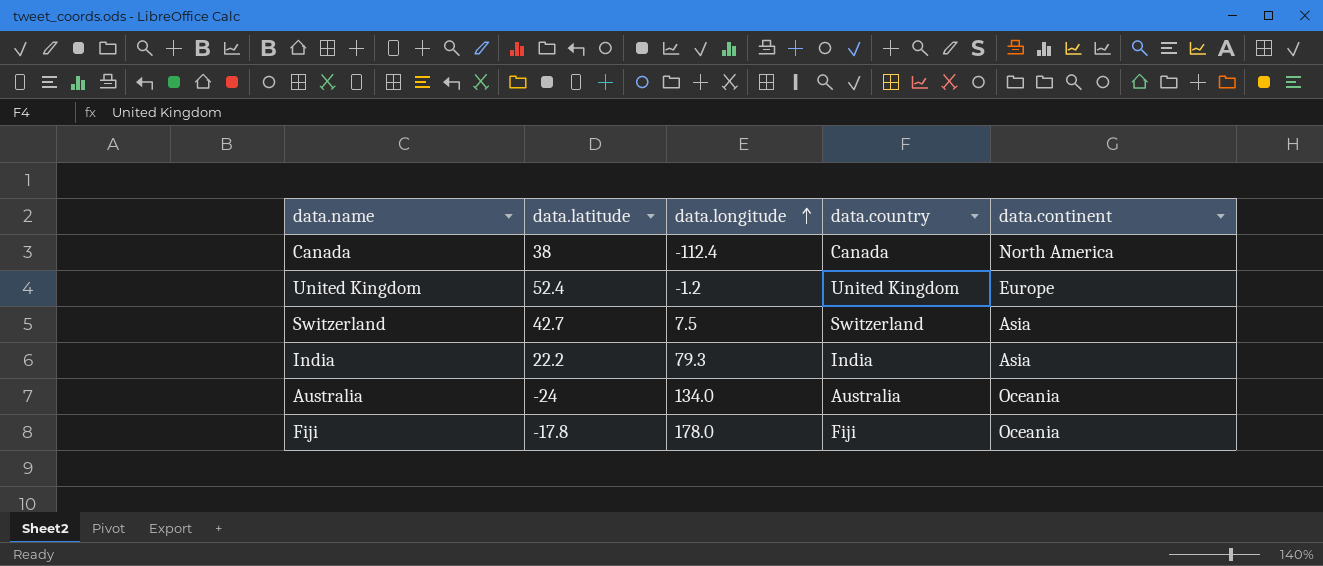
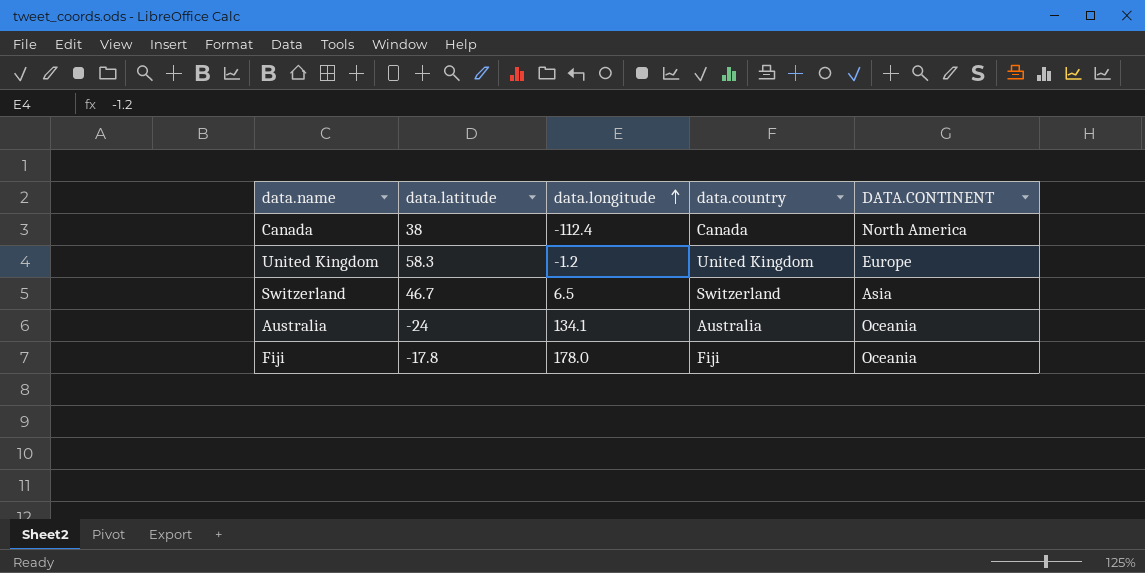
column name: data.continent -> DATA.CONTINENT
row India: 22.2 | 79.3 | India | Asia -> none
United Kingdom | data.latitude: 52.4 -> 58.3
Switzerland | data.latitude: 42.7 -> 46.7
Switzerland | data.longitude: 7.5 -> 6.5
Australia | data.longitude: 134.0 -> 134.1

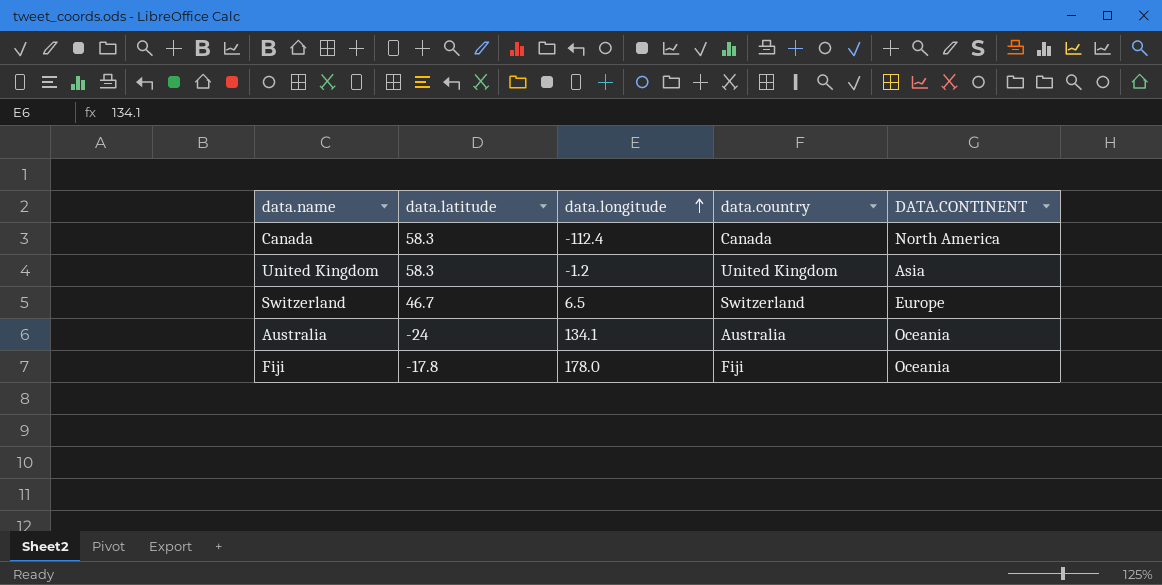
Canada | data.latitude: 38 -> 58.3
United Kingdom | DATA.CONTINENT: Europe -> Asia
Switzerland | DATA.CONTINENT: Asia -> Europe

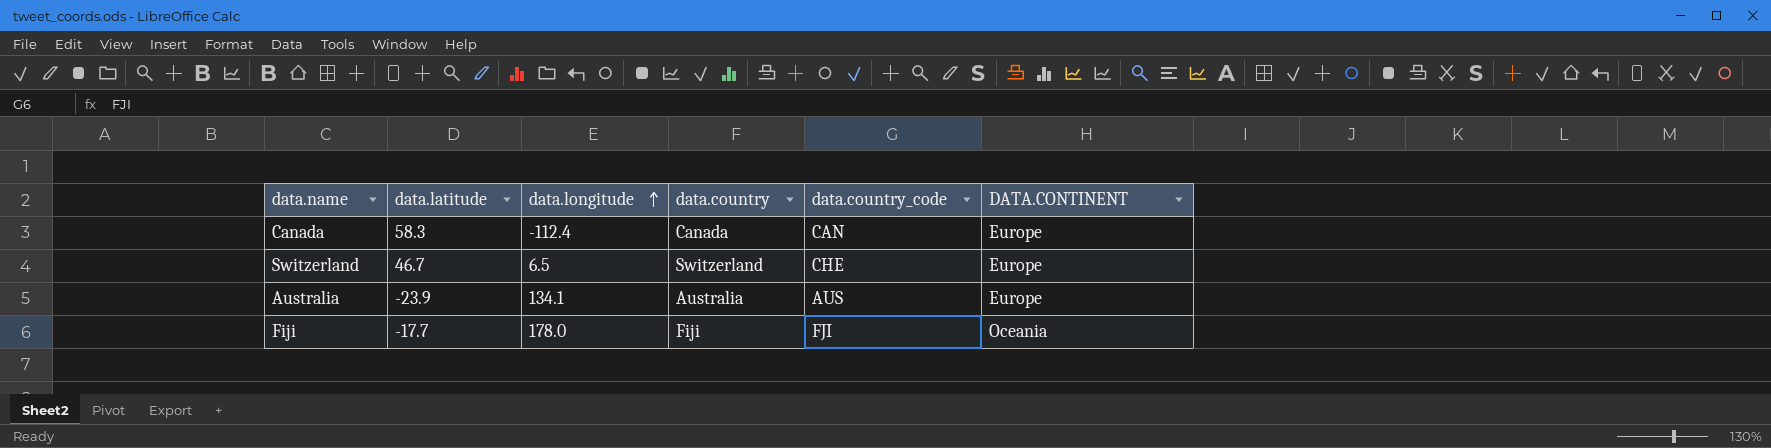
column data.country_code | position: none -> 5
row United Kingdom: 58.3 | -1.2 | United Kingdom | Asia -> none
Canada | DATA.CONTINENT: North America -> Europe
Australia | data.latitude: -24 -> -23.9
Australia | DATA.CONTINENT: Oceania -> Europe
Fiji | data.latitude: -17.8 -> -17.7

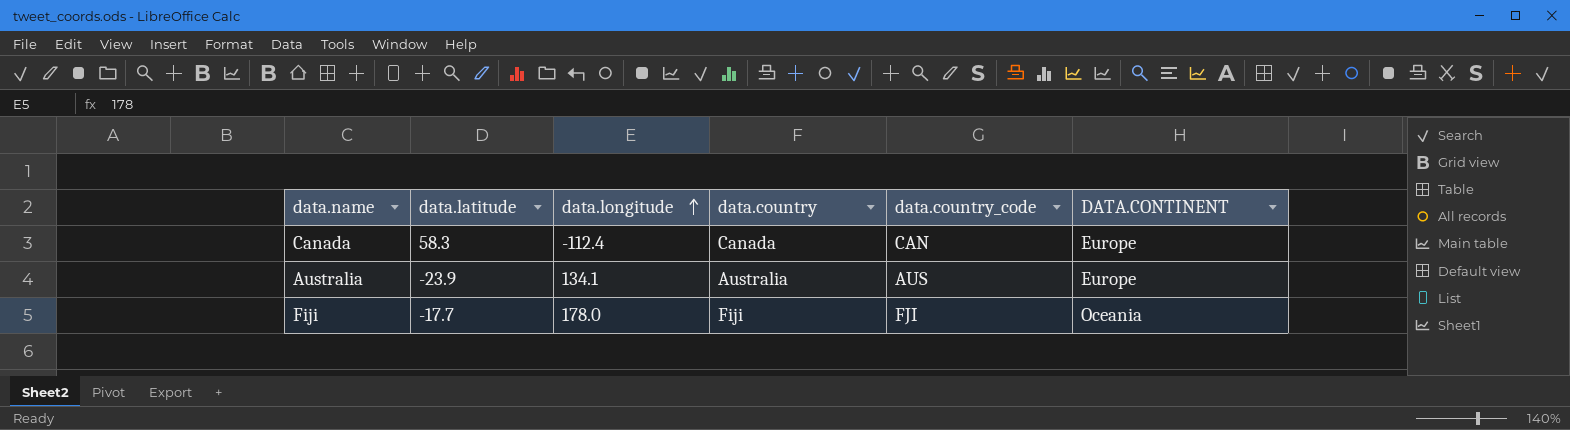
row Switzerland: 46.7 | 6.5 | Switzerland | CHE | Europe -> none

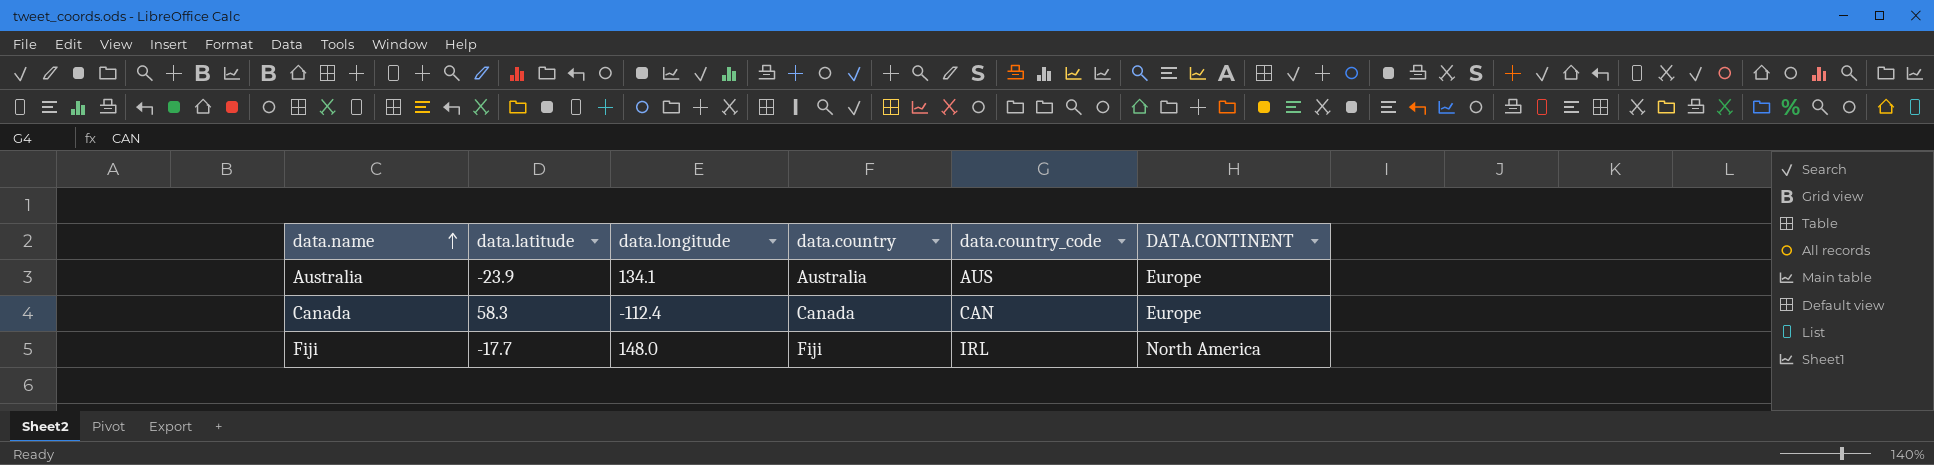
row order: data.longitude ascending -> data.name ascending
Fiji | data.longitude: 178.0 -> 148.0
Fiji | data.country_code: FJI -> IRL
Fiji | DATA.CONTINENT: Oceania -> North America

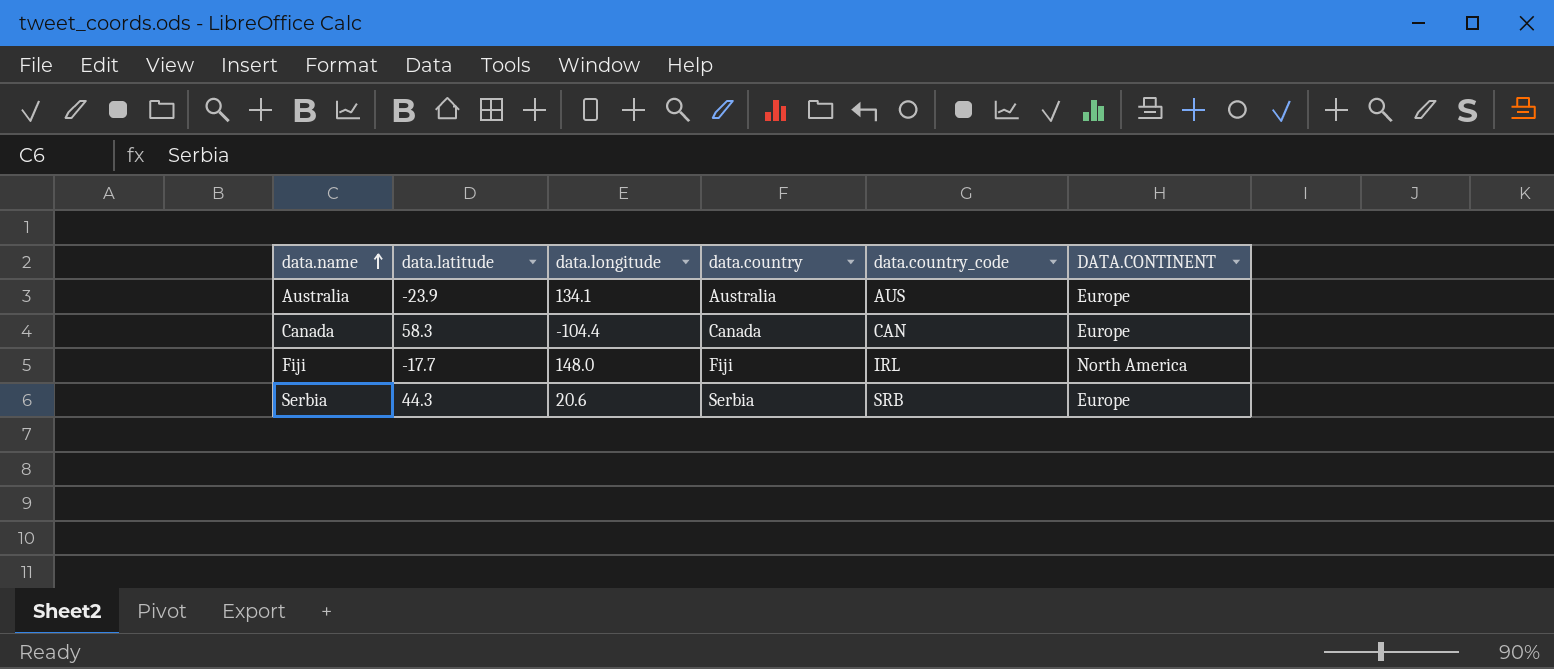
Canada | data.longitude: -112.4 -> -104.4
row Serbia: none -> 44.3 | 20.6 | Serbia | SRB | Europe

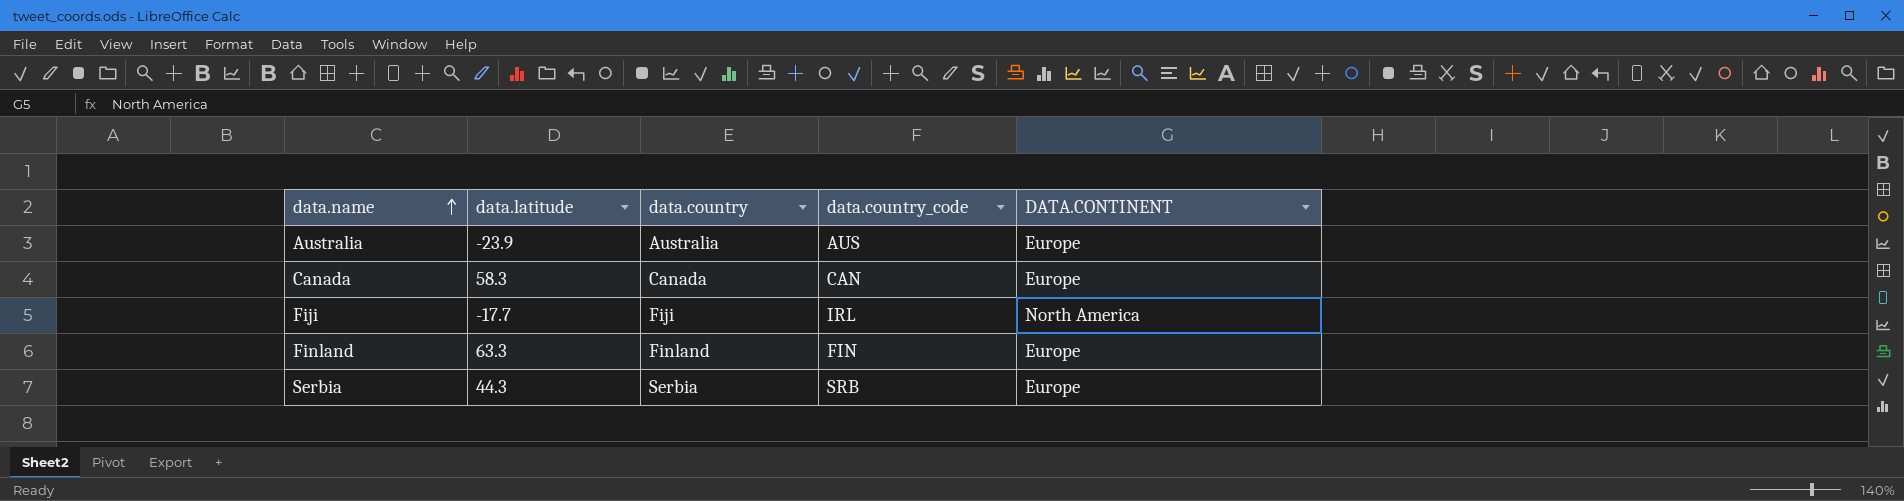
column data.longitude | position: 3 -> none
row Finland: none -> 63.3 | Finland | FIN | Europe

